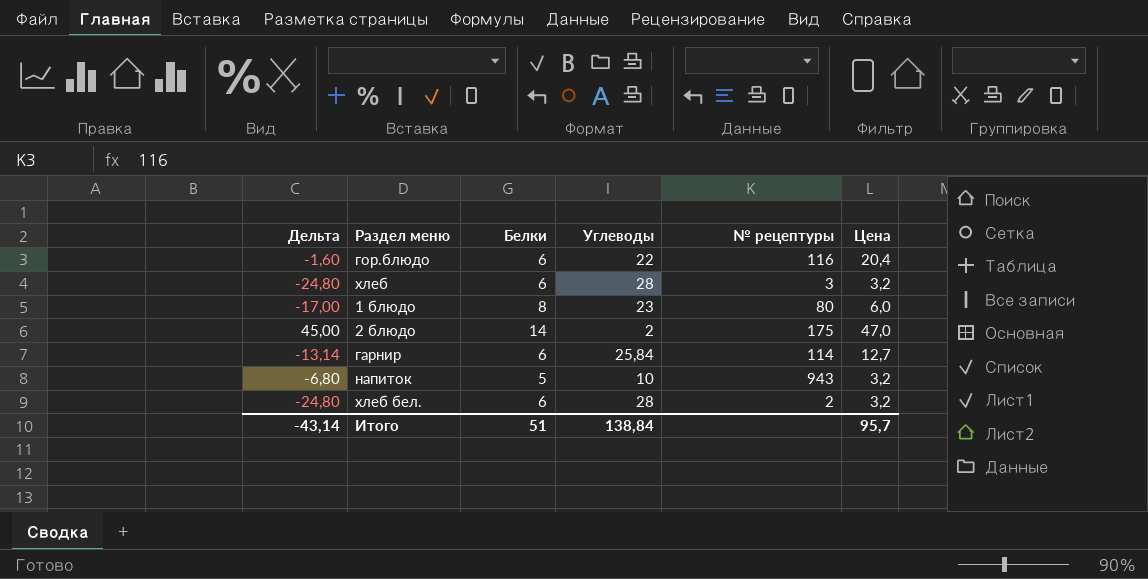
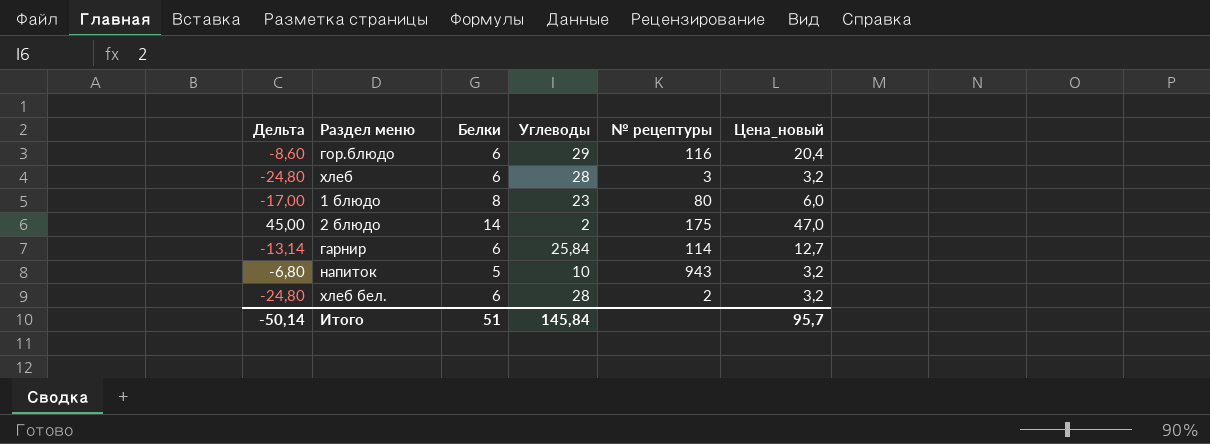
column name: Цена -> Цена_новый
гор.блюдо | Дельта: -1,60 -> -8,60
гор.блюдо | Углеводы: 22 -> 29
Итого | Дельта: -43,14 -> -50,14
Итого | Углеводы: 138,84 -> 145,84

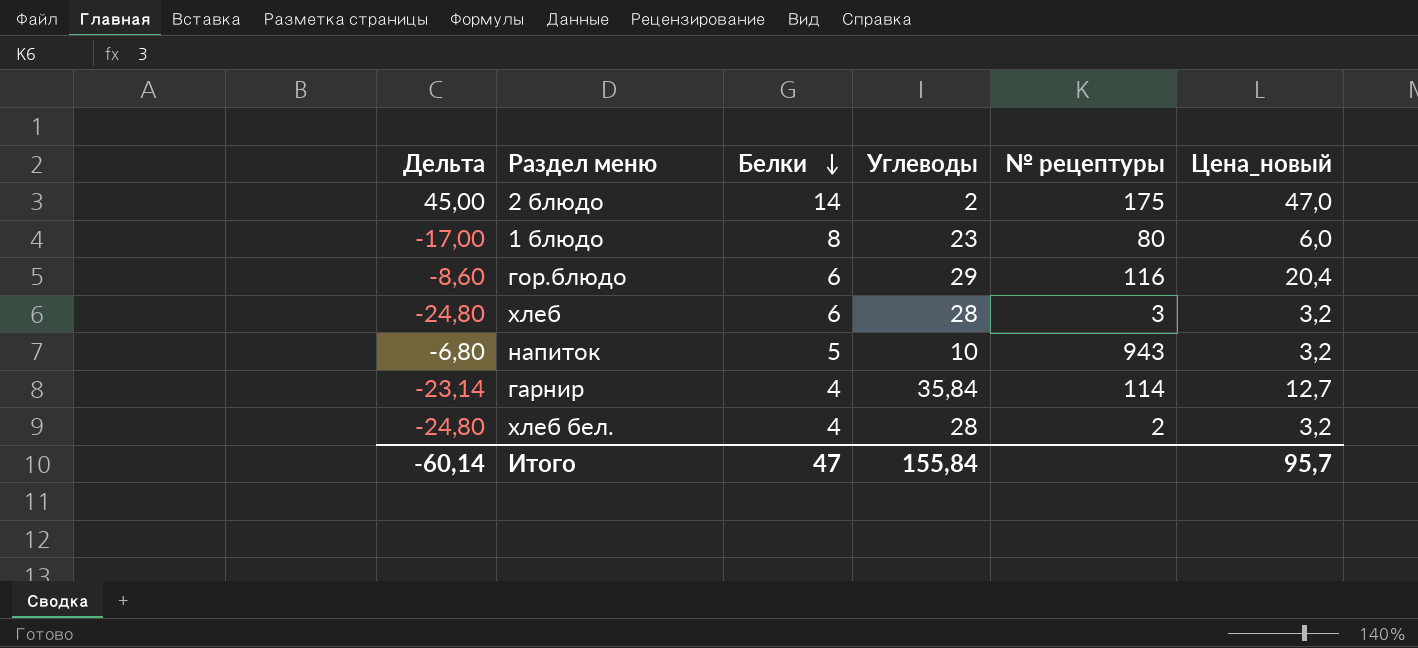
row order: none -> Белки descending
гарнир | Дельта: -13,14 -> -23,14
гарнир | Белки: 6 -> 4
гарнир | Углеводы: 25,84 -> 35,84
хлеб бел. | Белки: 6 -> 4
Итого | Дельта: -50,14 -> -60,14
Итого | Белки: 51 -> 47
Итого | Углеводы: 145,84 -> 155,84

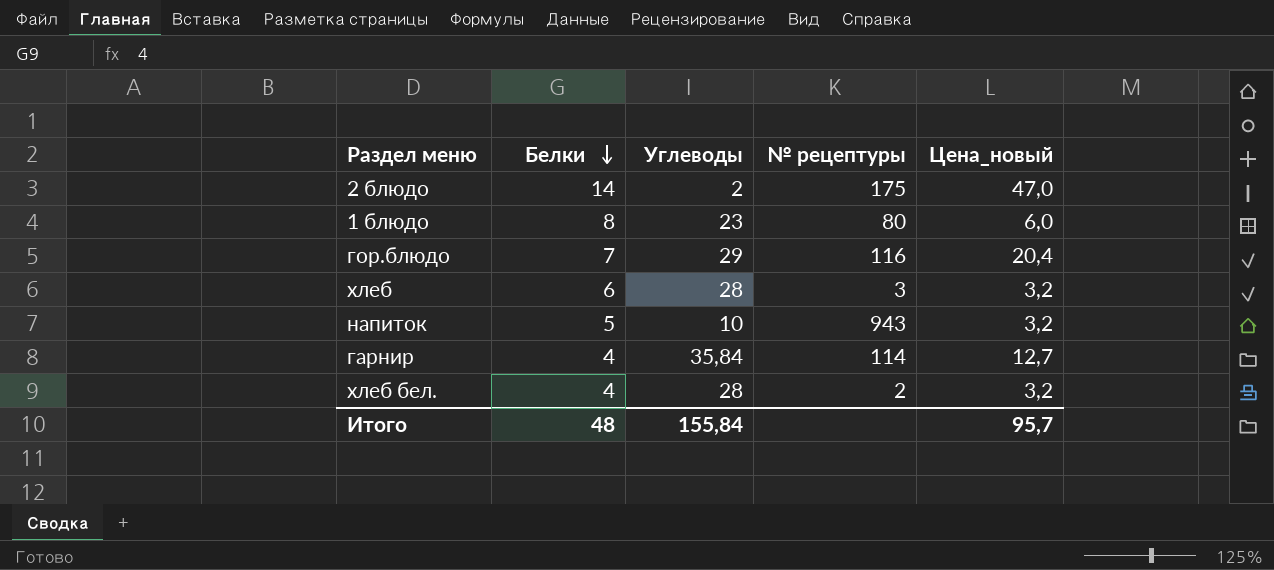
column Дельта | formula: [Цена_новый] - [Углеводы] -> none
гор.блюдо | Белки: 6 -> 7
Итого | Белки: 47 -> 48

